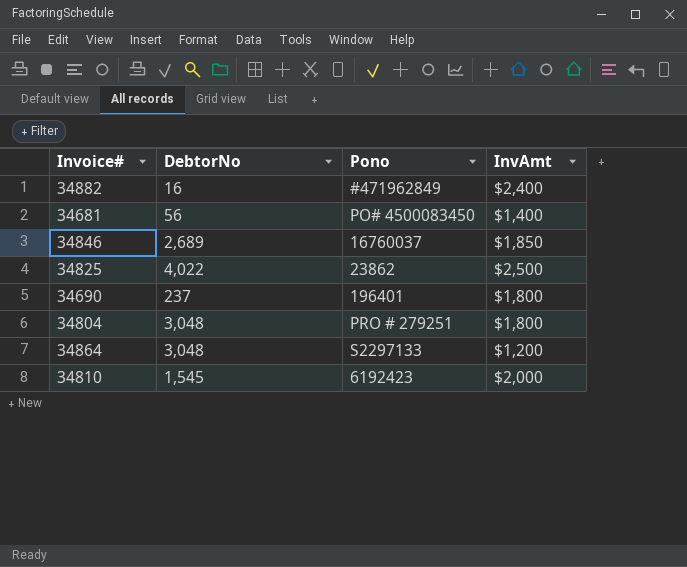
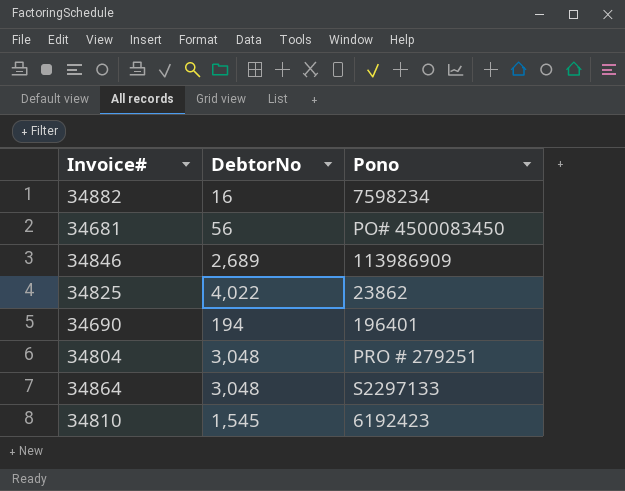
column InvAmt | position: 4 -> none
34882 | Pono: #471962849 -> 7598234
34846 | Pono: 16760037 -> 113986909
34690 | DebtorNo: 237 -> 194

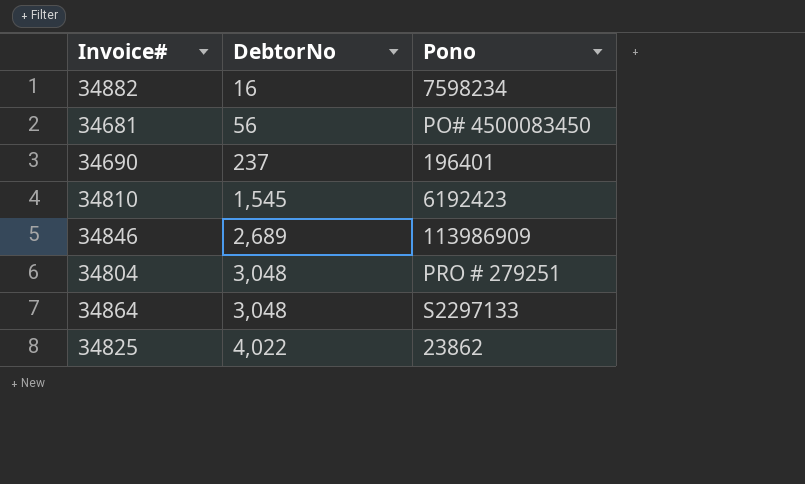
row order: none -> DebtorNo ascending
34690 | DebtorNo: 194 -> 237

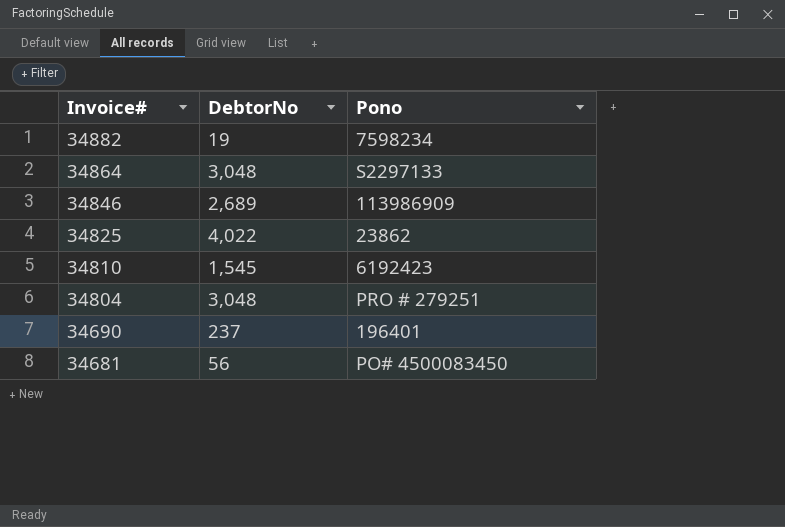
row order: DebtorNo ascending -> Invoice# descending
34882 | DebtorNo: 16 -> 19

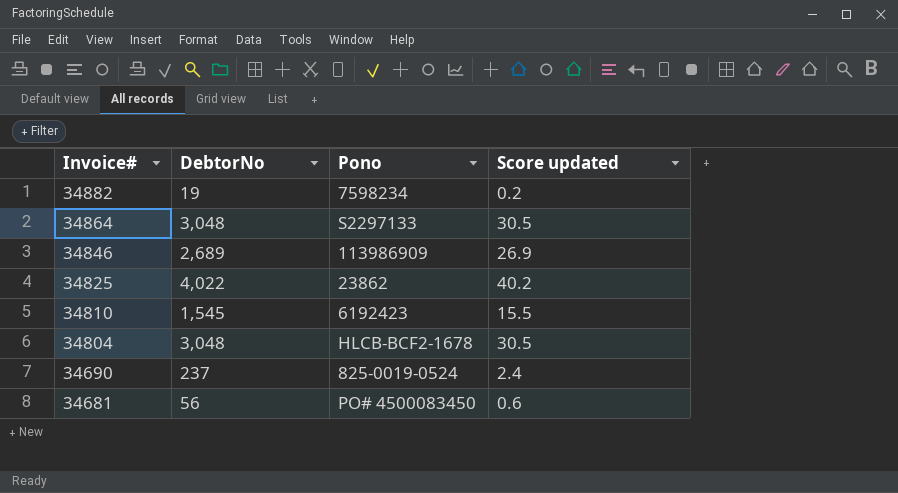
column Score updated | formula: none -> [DebtorNo] * 0.01
34804 | Pono: PRO # 279251 -> HLCB-BCF2-1678
34690 | Pono: 196401 -> 825-0019-0524

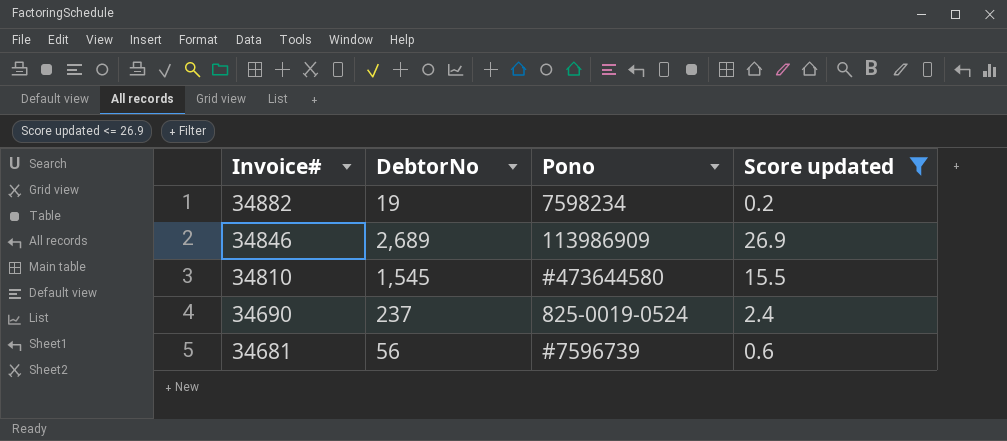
filter: none -> Score updated <= 26.9
34810 | Pono: 6192423 -> #473644580
34681 | Pono: PO# 4500083450 -> #7596739

